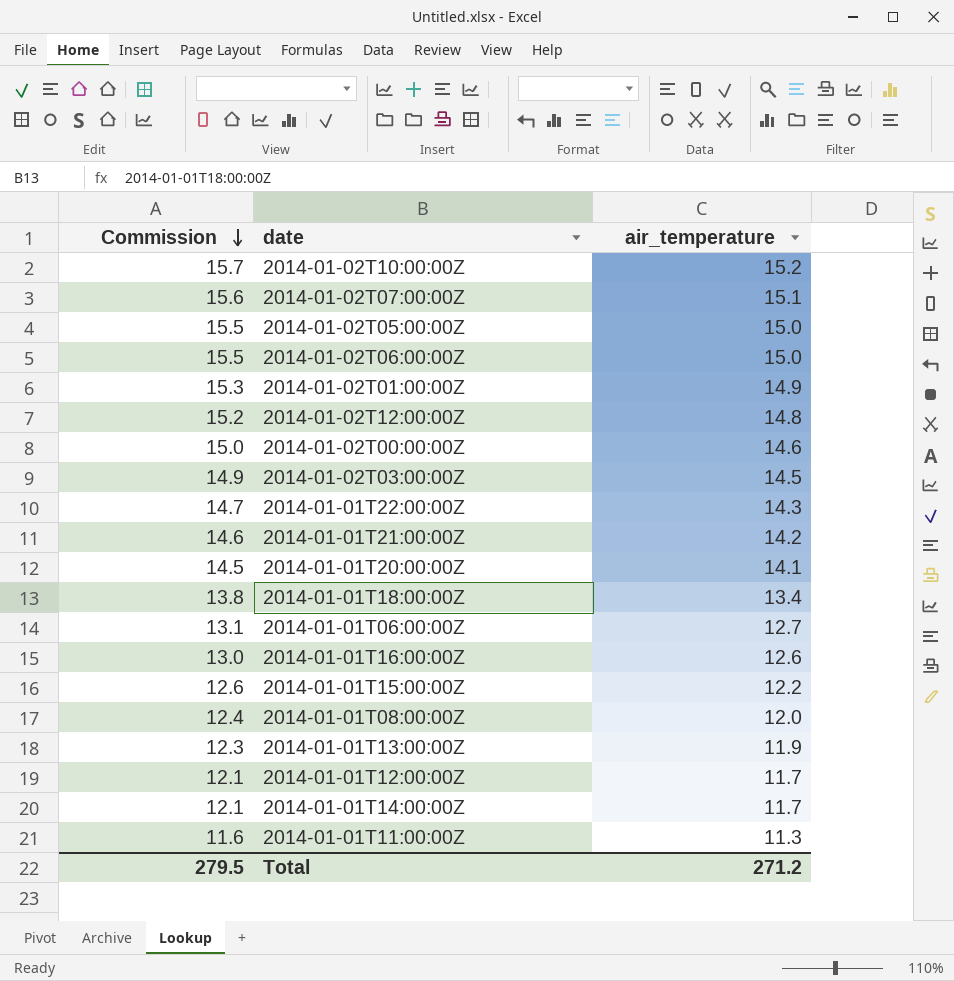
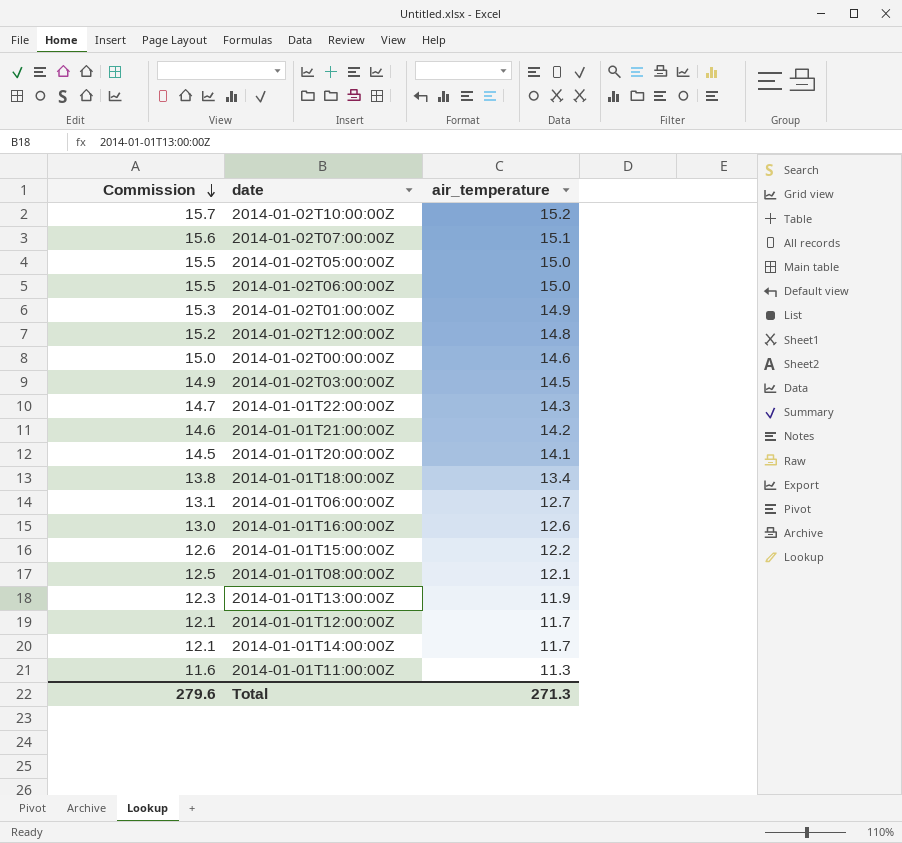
2014-01-01T08:00:00Z | Commission: 12.4 -> 12.5
2014-01-01T08:00:00Z | air_temperature: 12.0 -> 12.1
Total | Commission: 279.5 -> 279.6
Total | air_temperature: 271.2 -> 271.3

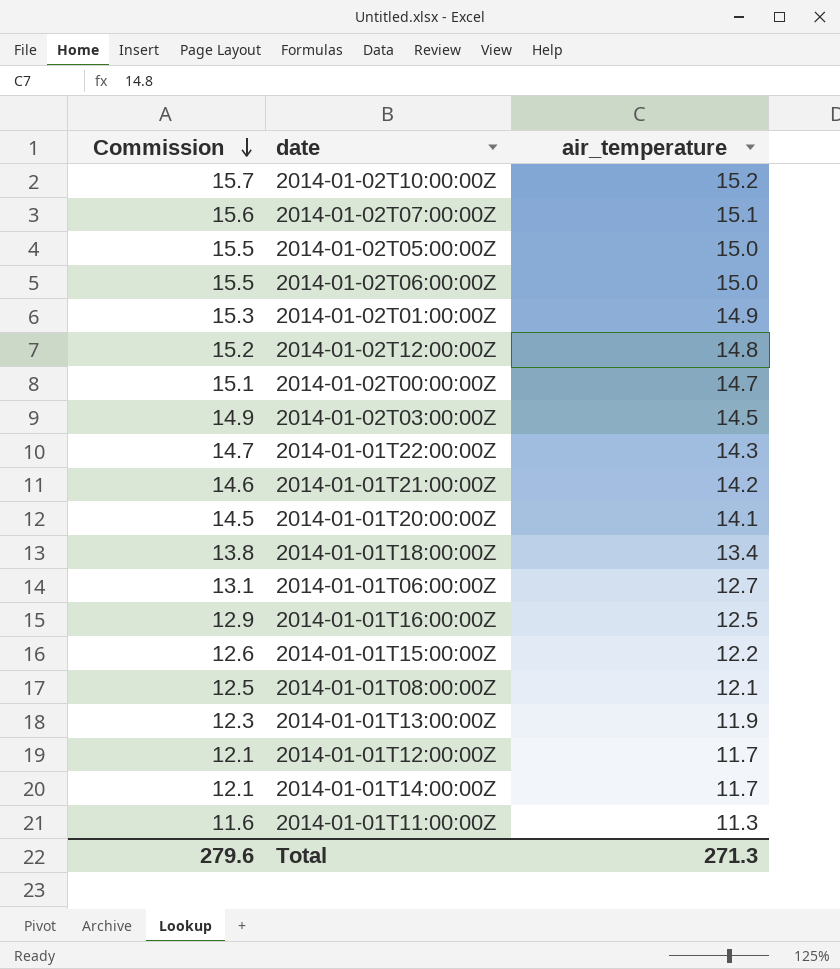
2014-01-02T00:00:00Z | Commission: 15.0 -> 15.1
2014-01-02T00:00:00Z | air_temperature: 14.6 -> 14.7
2014-01-01T16:00:00Z | Commission: 13.0 -> 12.9
2014-01-01T16:00:00Z | air_temperature: 12.6 -> 12.5

